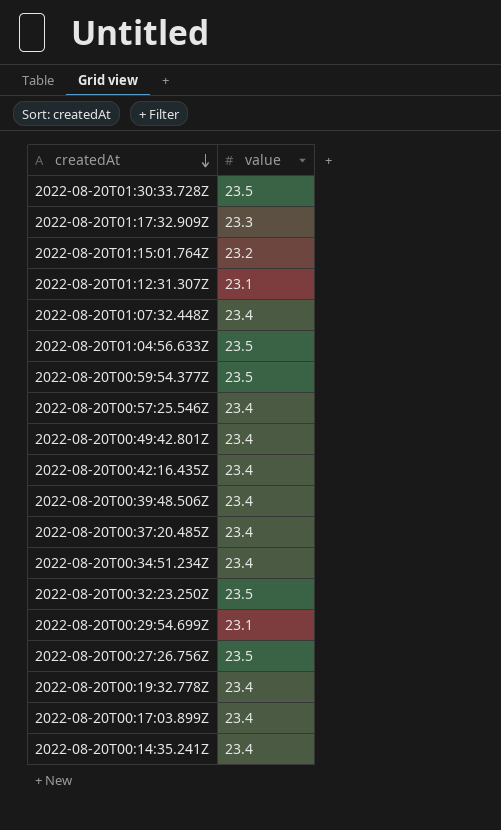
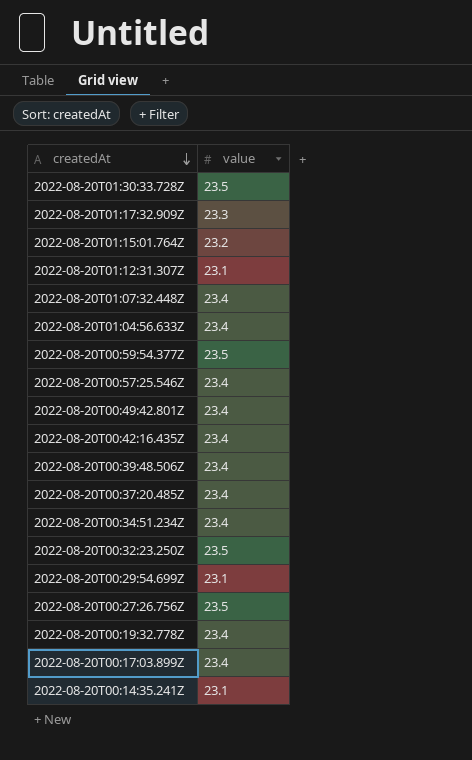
2022-08-20T01:04:56.633Z | value: 23.5 -> 23.4
2022-08-20T00:14:35.241Z | value: 23.4 -> 23.1

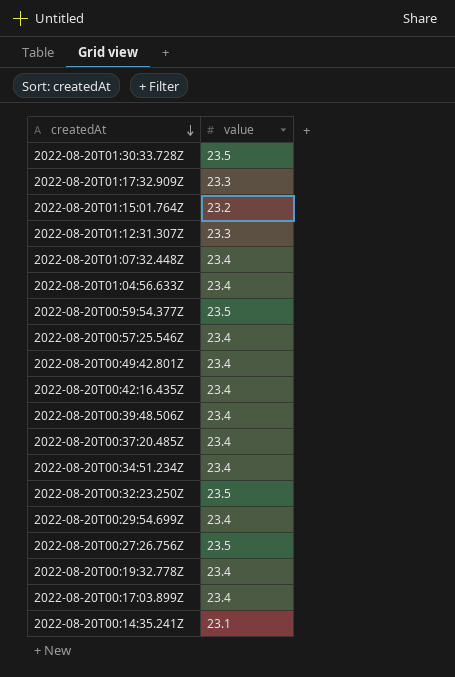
2022-08-20T01:12:31.307Z | value: 23.1 -> 23.3
2022-08-20T00:29:54.699Z | value: 23.1 -> 23.4

